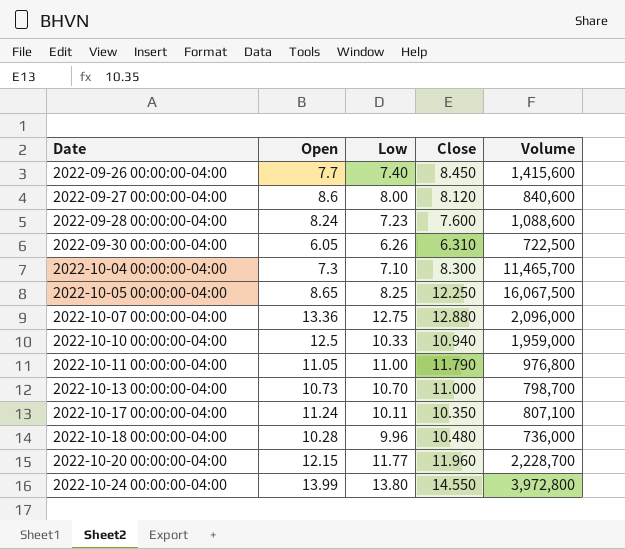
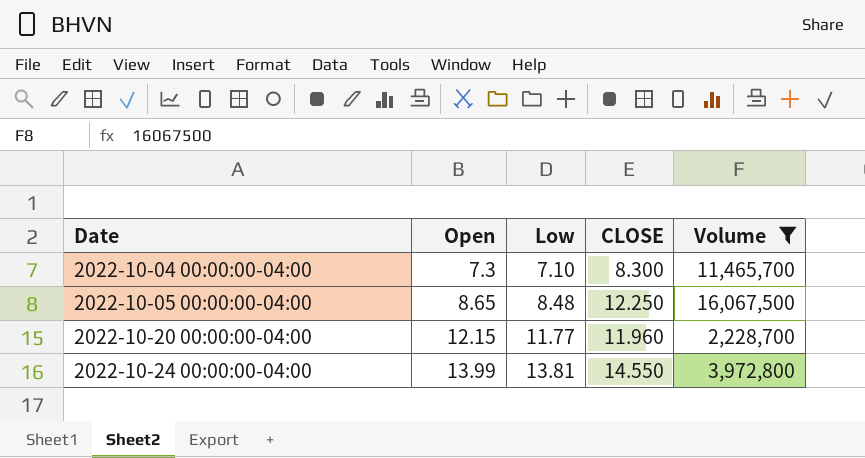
filter: none -> Volume >= 2,228,700
column name: Close -> CLOSE
2022-10-05 00:00:00-04:00 | Low: 8.25 -> 8.48
2022-10-24 00:00:00-04:00 | Low: 13.80 -> 13.81

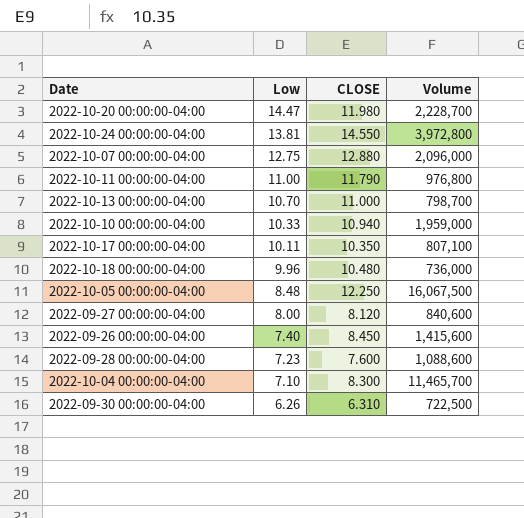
filter: Volume >= 2,228,700 -> none
row order: Date ascending -> Low descending
column Open | position: 2 -> none
2022-10-20 00:00:00-04:00 | Low: 11.77 -> 14.47
2022-10-20 00:00:00-04:00 | CLOSE: 11.960 -> 11.980

